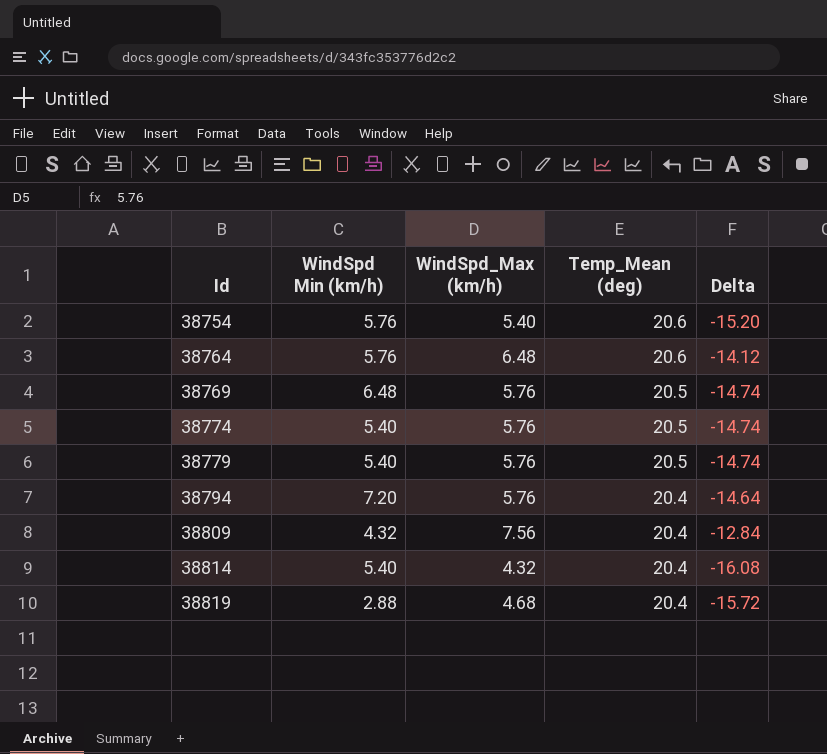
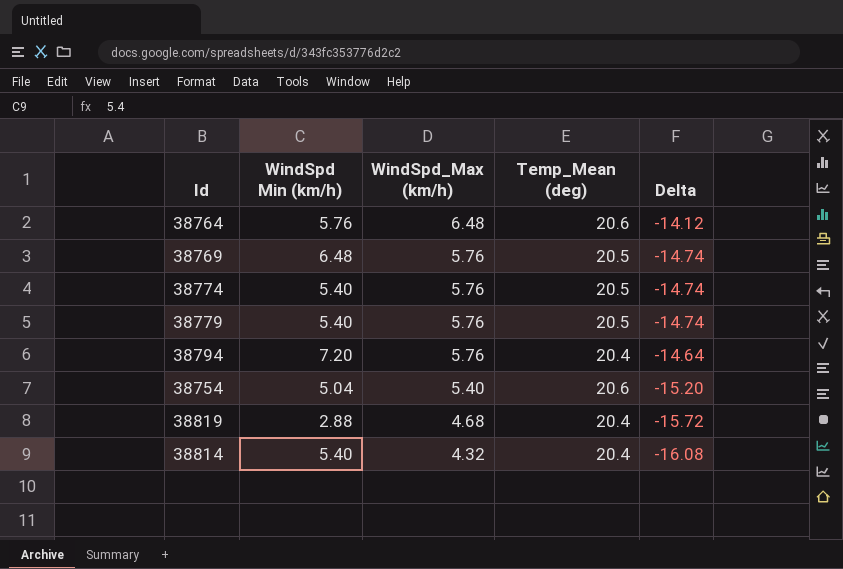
row order: Id ascending -> WindSpd_Max (km/h) descending
row 38809: 4.32 | 7.56 | 20.4 | -12.84 -> none
38754 | WindSpd Min (km/h): 5.76 -> 5.04

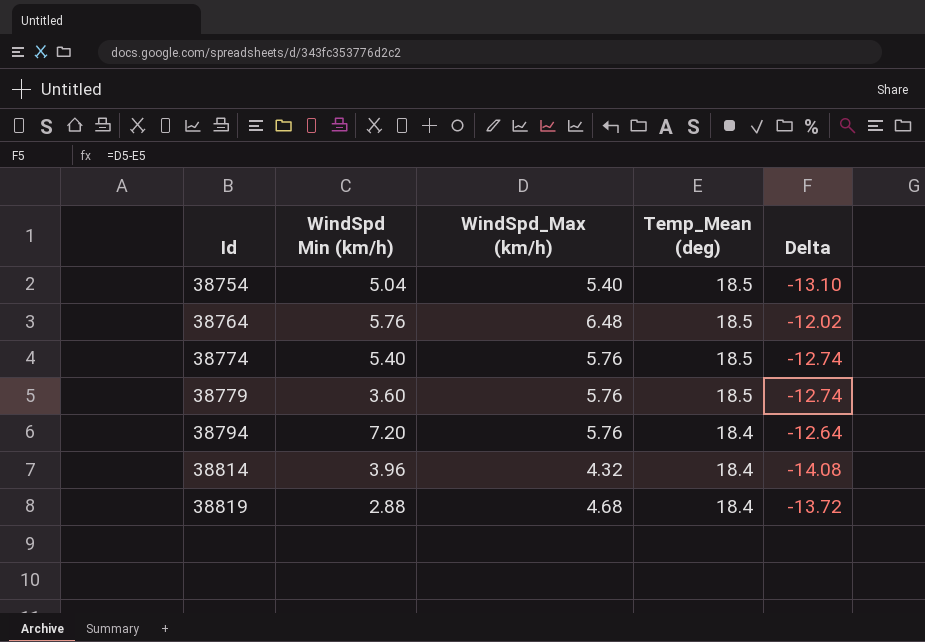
row order: WindSpd_Max (km/h) descending -> Id ascending
row 38769: 6.48 | 5.76 | 20.5 | -14.74 -> none
38754 | Temp_Mean (deg): 20.6 -> 18.5
38754 | Delta: -15.20 -> -13.10
38764 | Temp_Mean (deg): 20.6 -> 18.5
38764 | Delta: -14.12 -> -12.02
38774 | Temp_Mean (deg): 20.5 -> 18.5
38774 | Delta: -14.74 -> -12.74
38779 | WindSpd Min (km/h): 5.40 -> 3.60
38779 | Temp_Mean (deg): 20.5 -> 18.5
38779 | Delta: -14.74 -> -12.74
38794 | Temp_Mean (deg): 20.4 -> 18.4
38794 | Delta: -14.64 -> -12.64
38814 | WindSpd Min (km/h): 5.40 -> 3.96
38814 | Temp_Mean (deg): 20.4 -> 18.4
38814 | Delta: -16.08 -> -14.08
38819 | Temp_Mean (deg): 20.4 -> 18.4
38819 | Delta: -15.72 -> -13.72

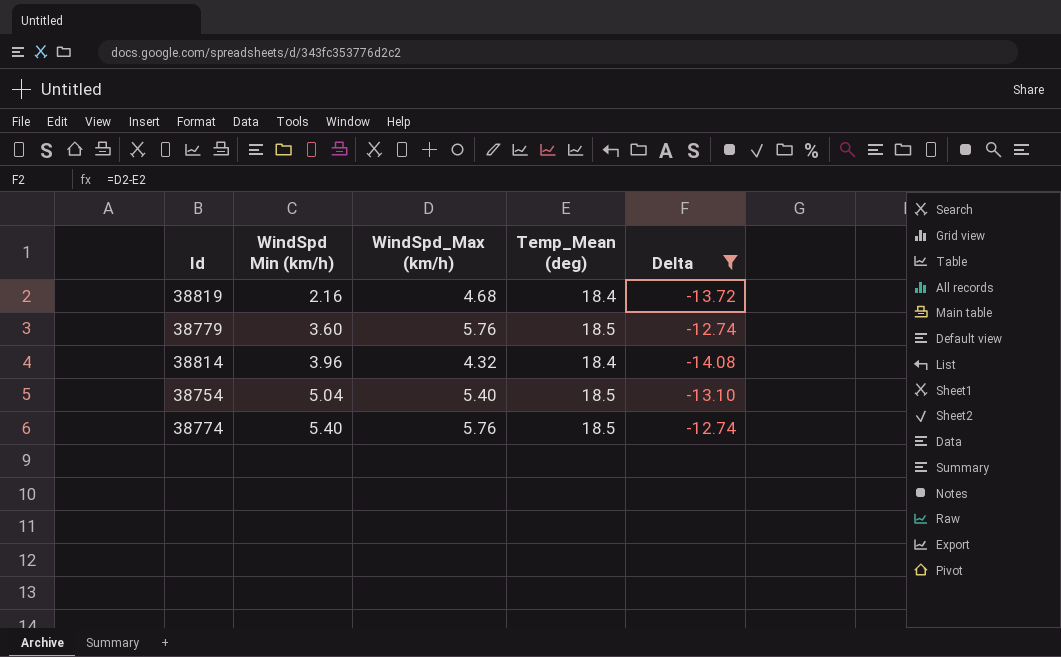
filter: none -> Delta <= -12.74
row order: Id ascending -> WindSpd Min (km/h) ascending
38819 | WindSpd Min (km/h): 2.88 -> 2.16

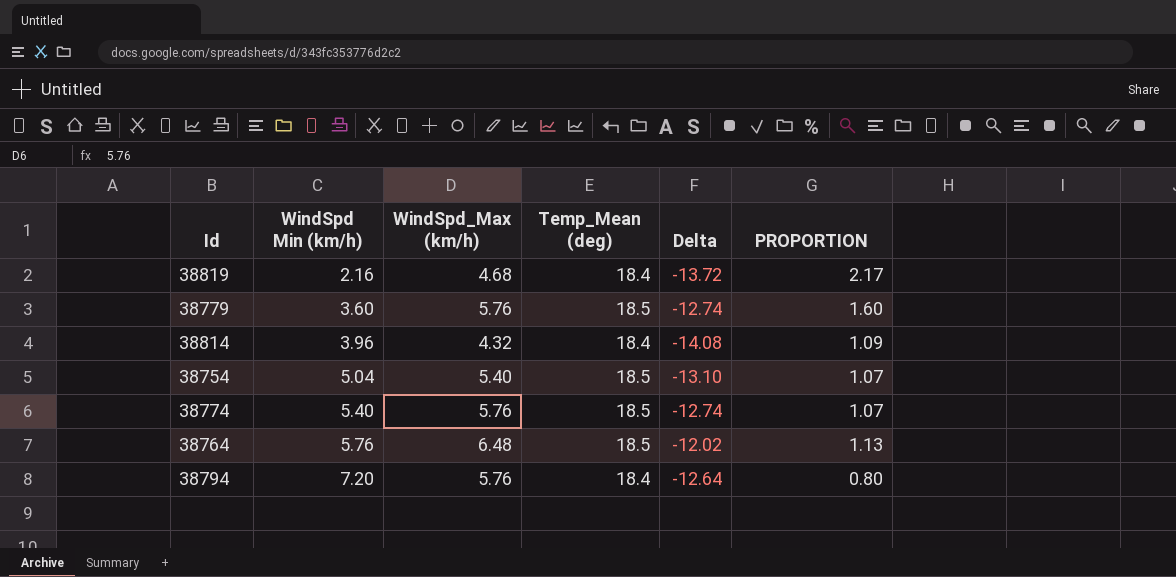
filter: Delta <= -12.74 -> none
column PROPORTION | formula: none -> [WindSpd_Max (km/h)] / [WindSpd Min (km/h)]

